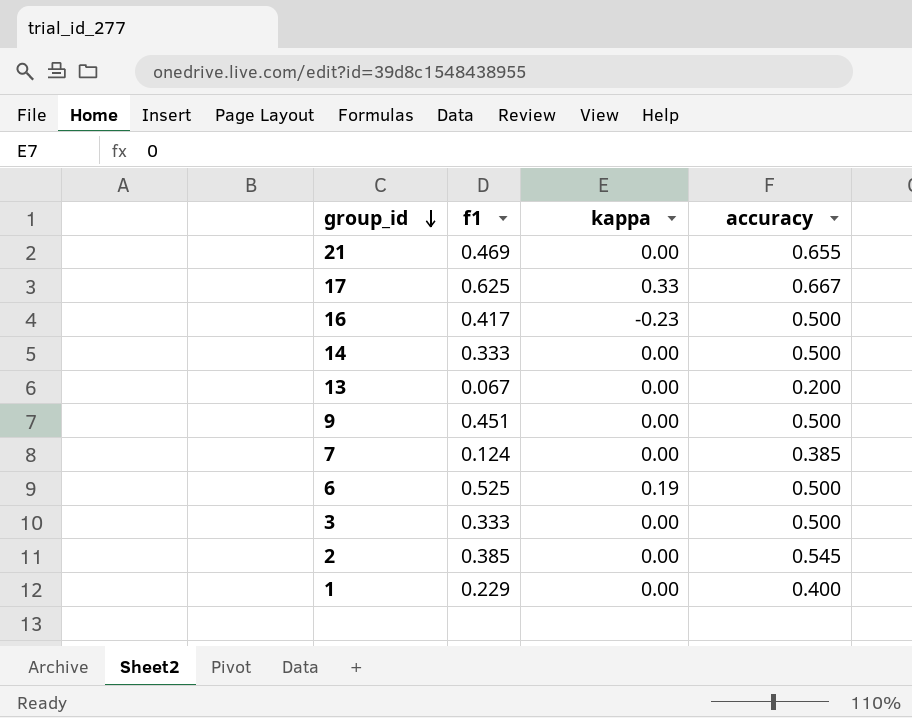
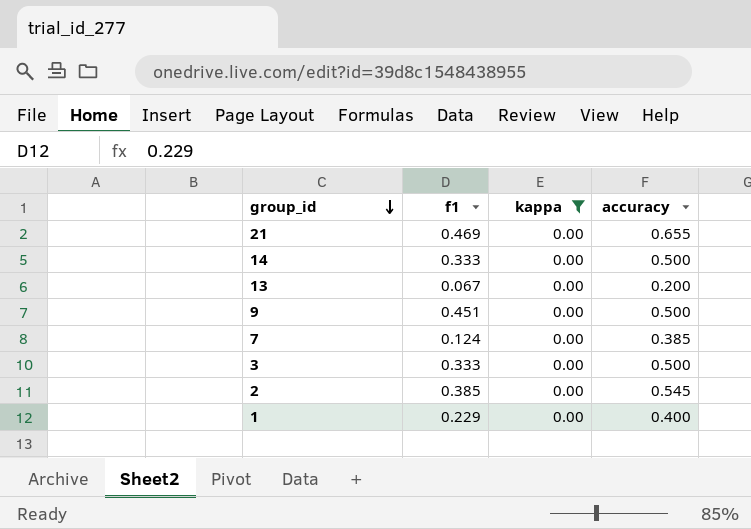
filter: none -> kappa = 0.00

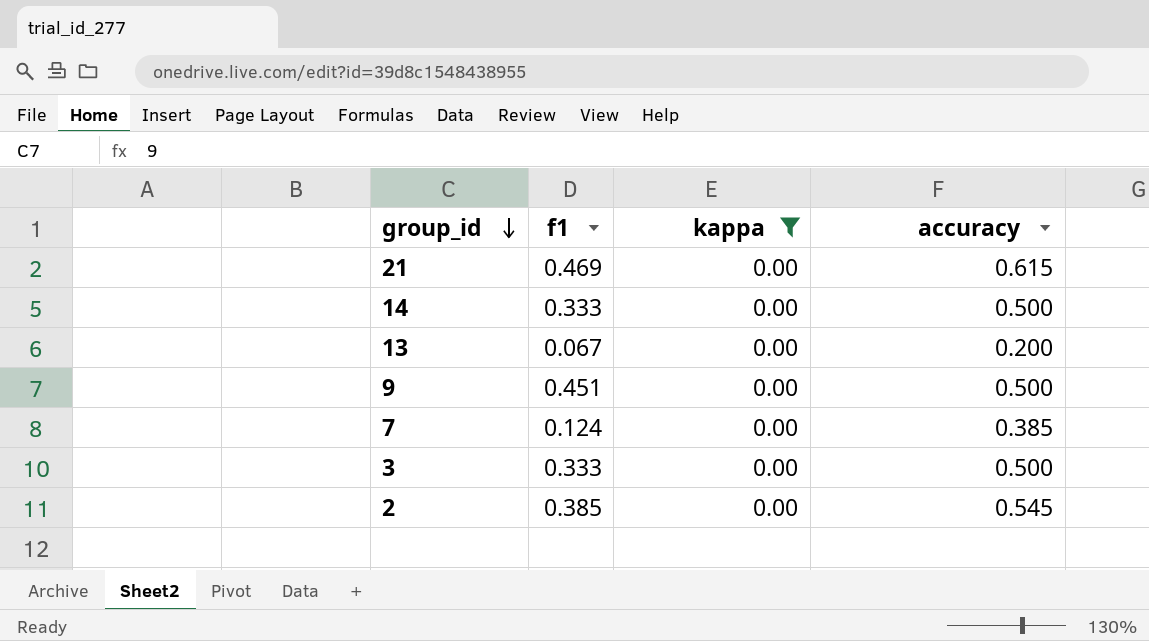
row 1: 0.229 | 0.00 | 0.400 -> none
21 | accuracy: 0.655 -> 0.615

